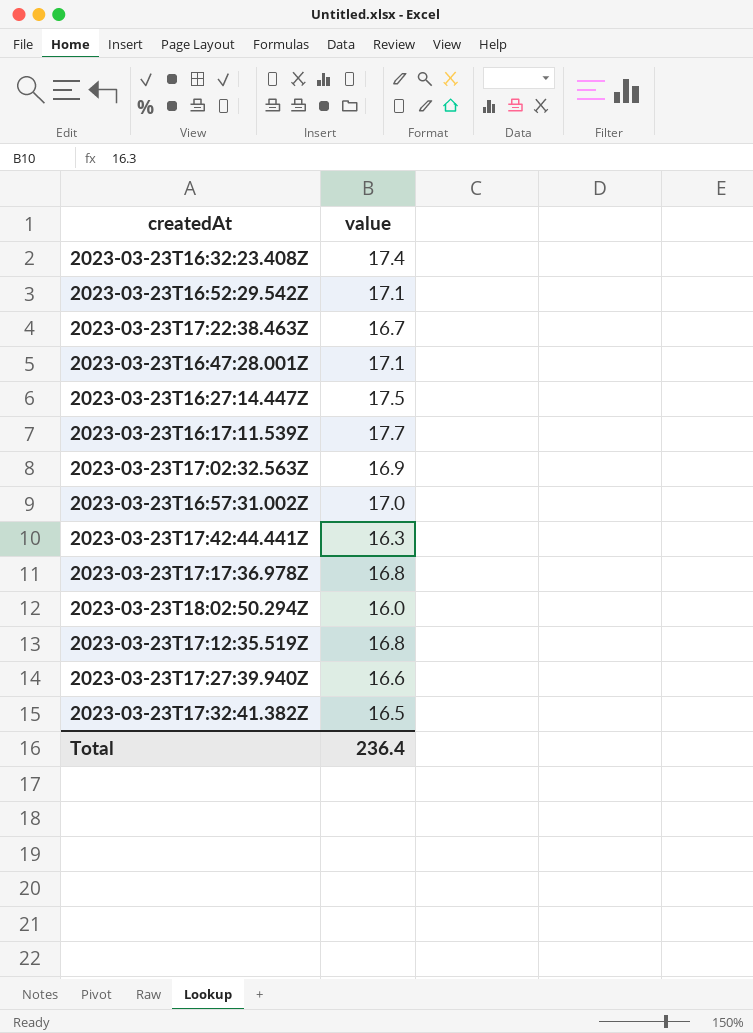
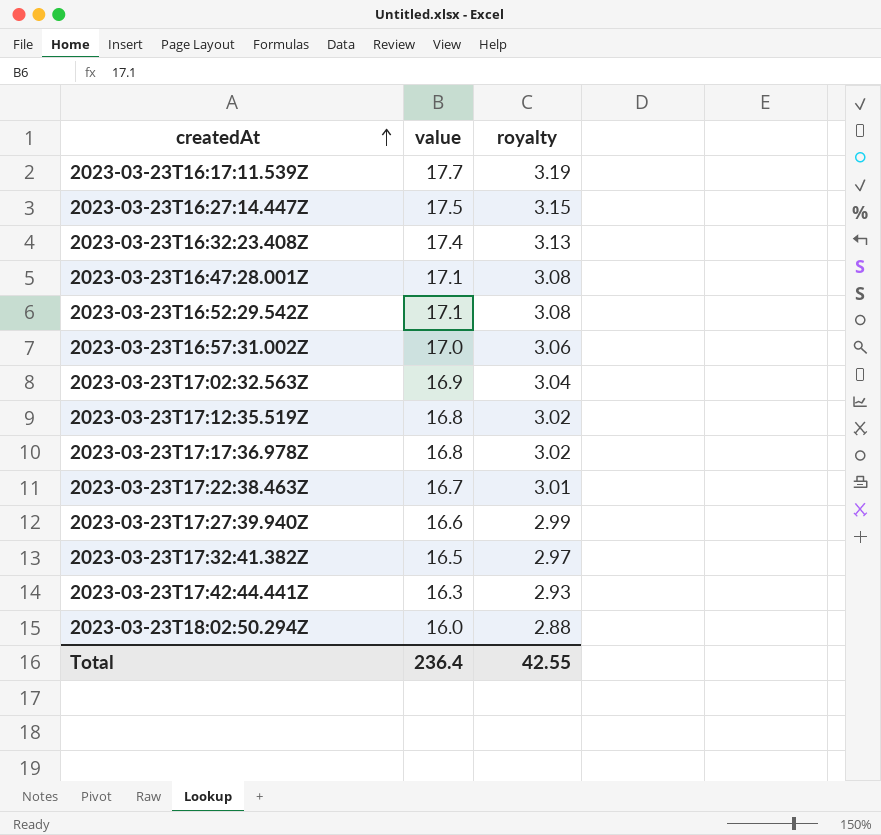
row order: none -> createdAt ascending
column royalty | formula: none -> [value] * 0.18

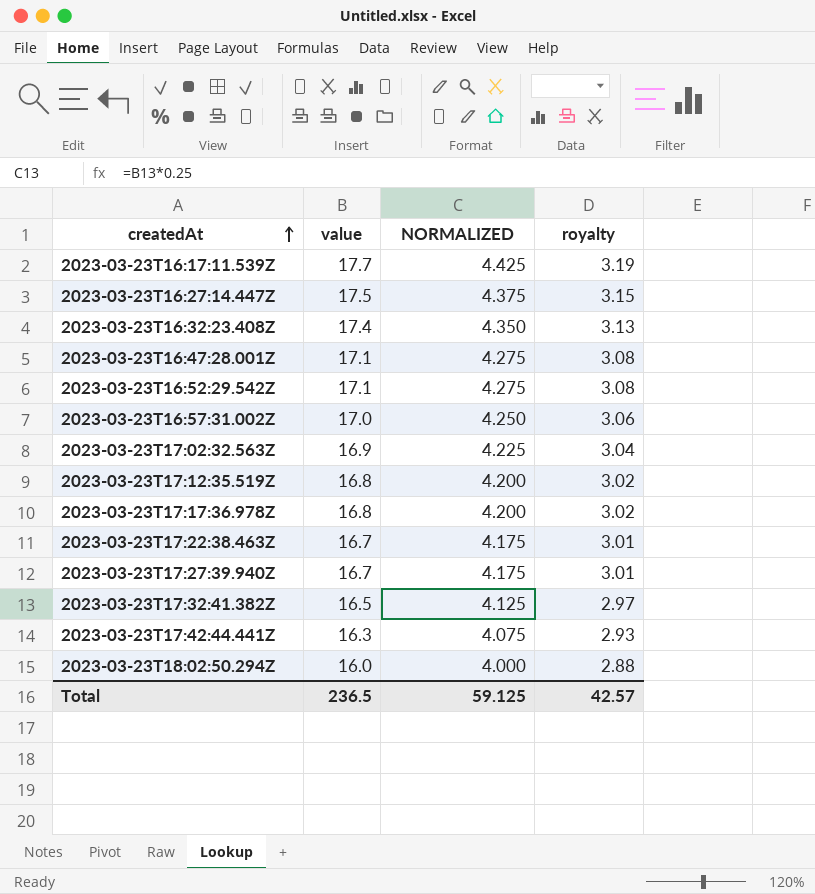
column NORMALIZED | formula: none -> [value] * 0.25
2023-03-23T17:27:39.940Z | value: 16.6 -> 16.7
2023-03-23T17:27:39.940Z | royalty: 2.99 -> 3.01
Total | value: 236.4 -> 236.5
Total | royalty: 42.55 -> 42.57

